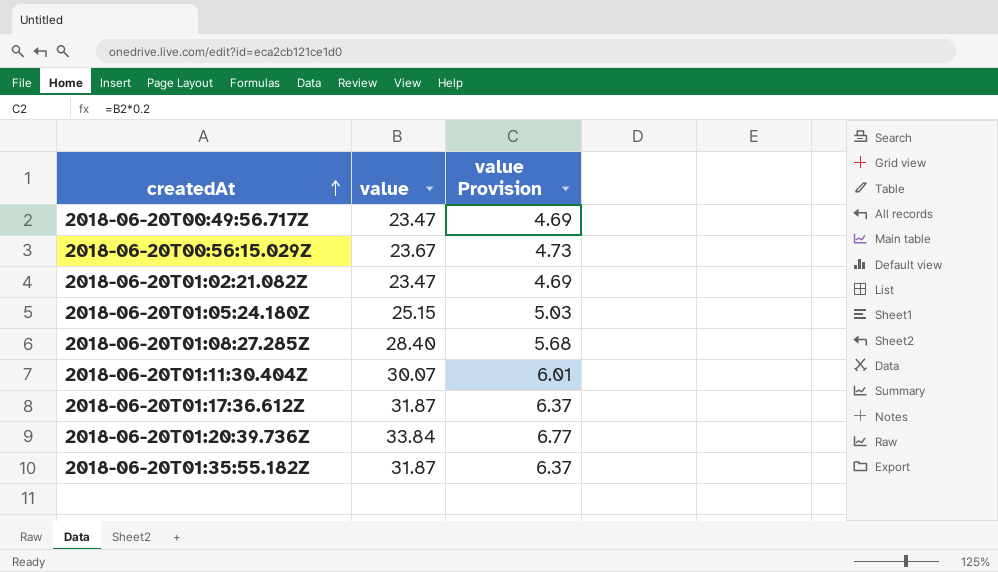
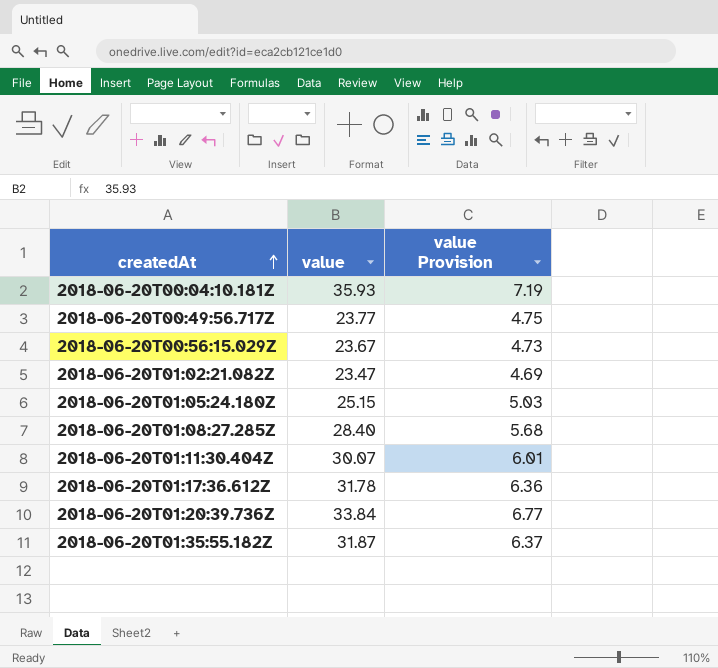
row 2018-06-20T00:04:10.181Z: none -> 35.93 | 7.19
2018-06-20T00:49:56.717Z | value: 23.47 -> 23.77
2018-06-20T00:49:56.717Z | value Provision: 4.69 -> 4.75
2018-06-20T01:17:36.612Z | value: 31.87 -> 31.78
2018-06-20T01:17:36.612Z | value Provision: 6.37 -> 6.36

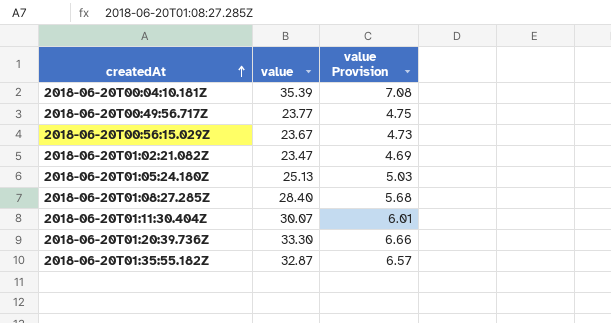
row 2018-06-20T01:17:36.612Z: 31.78 | 6.36 -> none
2018-06-20T00:04:10.181Z | value: 35.93 -> 35.39
2018-06-20T00:04:10.181Z | value Provision: 7.19 -> 7.08
2018-06-20T01:05:24.180Z | value: 25.15 -> 25.13
2018-06-20T01:20:39.736Z | value: 33.84 -> 33.30
2018-06-20T01:20:39.736Z | value Provision: 6.77 -> 6.66
2018-06-20T01:35:55.182Z | value: 31.87 -> 32.87
2018-06-20T01:35:55.182Z | value Provision: 6.37 -> 6.57

